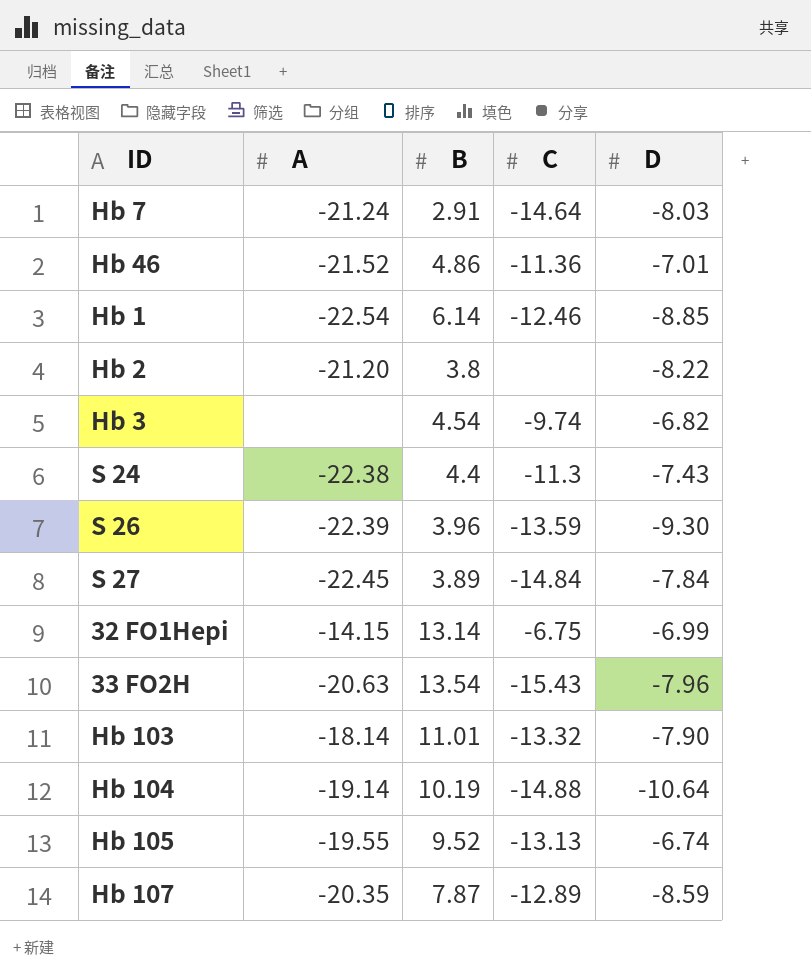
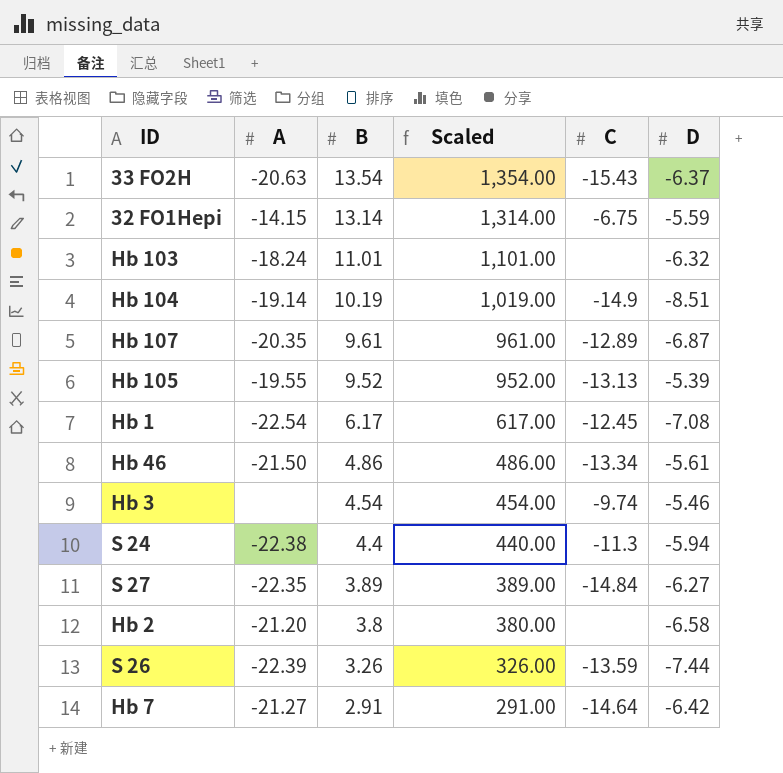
row order: none -> B descending
column Scaled | formula: none -> [B] * 100
33 FO2H | D: -7.96 -> -6.37
32 FO1Hepi | D: -6.99 -> -5.59
Hb 103 | A: -18.14 -> -18.24
Hb 103 | C: -13.32 -> none
Hb 103 | D: -7.90 -> -6.32
Hb 104 | C: -14.88 -> -14.9
Hb 104 | D: -10.64 -> -8.51
Hb 107 | B: 7.87 -> 9.61
Hb 107 | D: -8.59 -> -6.87
Hb 105 | D: -6.74 -> -5.39
Hb 1 | B: 6.14 -> 6.17
Hb 1 | C: -12.46 -> -12.45
Hb 1 | D: -8.85 -> -7.08
Hb 46 | A: -21.52 -> -21.50
Hb 46 | C: -11.36 -> -13.34
Hb 46 | D: -7.01 -> -5.61
Hb 3 | D: -6.82 -> -5.46
S 24 | D: -7.43 -> -5.94
S 27 | A: -22.45 -> -22.35
S 27 | D: -7.84 -> -6.27
Hb 2 | D: -8.22 -> -6.58
S 26 | B: 3.96 -> 3.26
S 26 | D: -9.30 -> -7.44
Hb 7 | A: -21.24 -> -21.27
Hb 7 | D: -8.03 -> -6.42

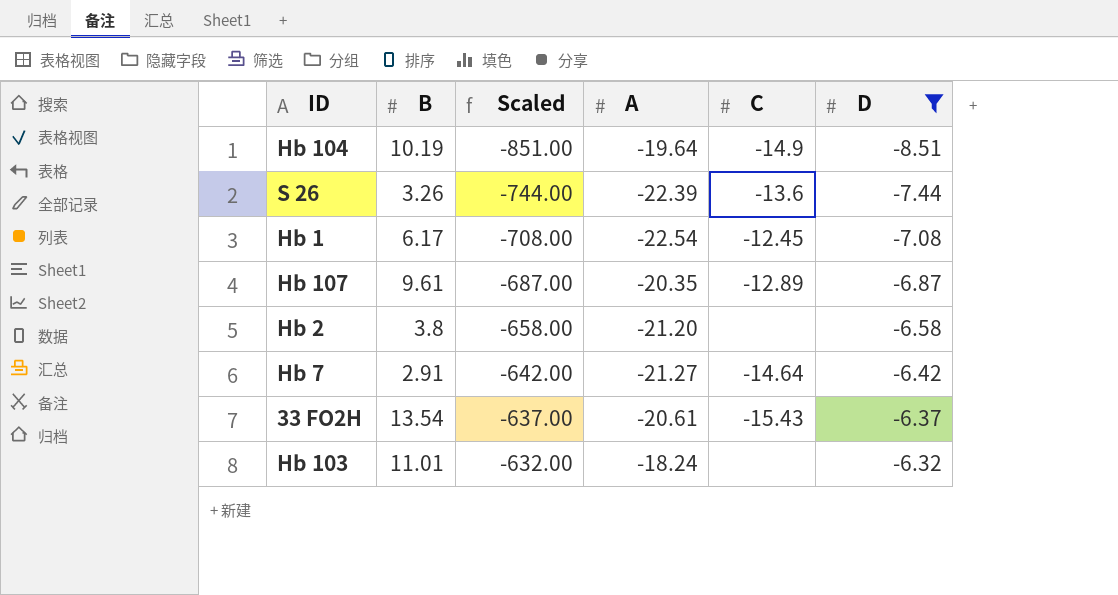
filter: none -> D <= -6.32
row order: B descending -> Scaled ascending
column Scaled | formula: [B] * 100 -> [D] * 100
column A | position: 2 -> 4
Hb 104 | A: -19.14 -> -19.64
S 26 | C: -13.59 -> -13.6
33 FO2H | A: -20.63 -> -20.61

